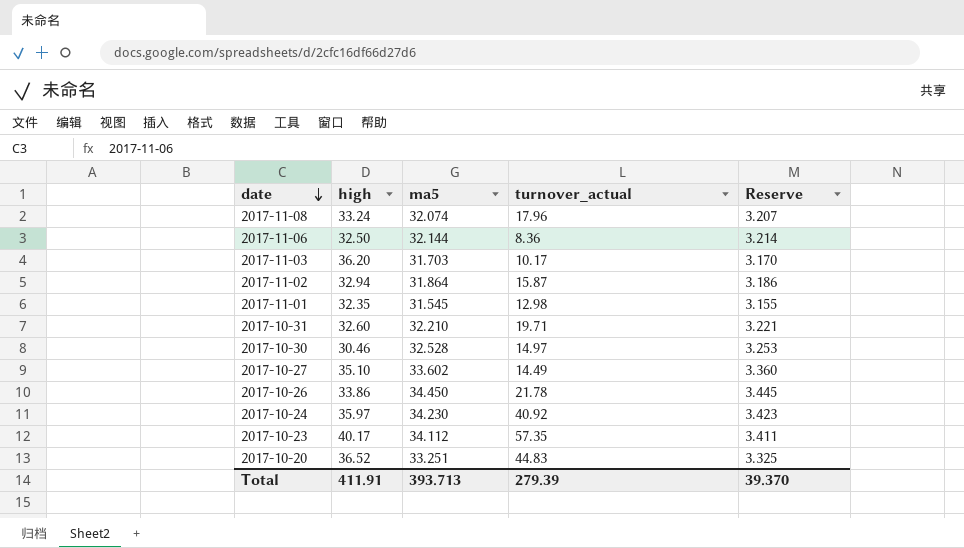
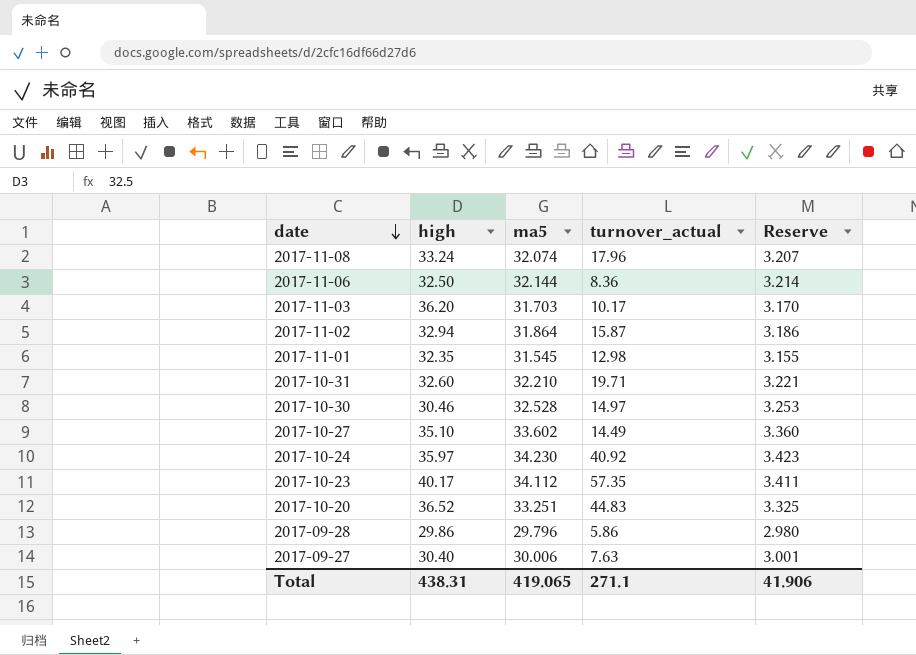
row 2017-10-26: 33.86 | 34.450 | 21.78 | 3.445 -> none
row 2017-09-28: none -> 29.86 | 29.796 | 5.86 | 2.980
row 2017-09-27: none -> 30.40 | 30.006 | 7.63 | 3.001
Total | high: 411.91 -> 438.31
Total | ma5: 393.713 -> 419.065
Total | turnover_actual: 279.39 -> 271.1
Total | Reserve: 39.370 -> 41.906

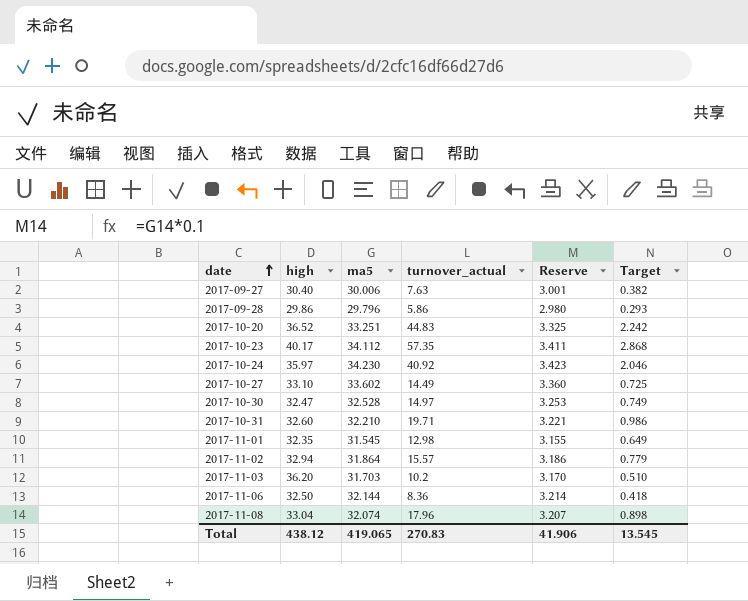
row order: date descending -> date ascending
column Target | formula: none -> [turnover_actual] * 0.05
2017-10-27 | high: 35.10 -> 33.10
2017-10-30 | high: 30.46 -> 32.47
2017-11-02 | turnover_actual: 15.87 -> 15.57
2017-11-03 | turnover_actual: 10.17 -> 10.2
2017-11-08 | high: 33.24 -> 33.04
Total | high: 438.31 -> 438.12
Total | turnover_actual: 271.1 -> 270.83

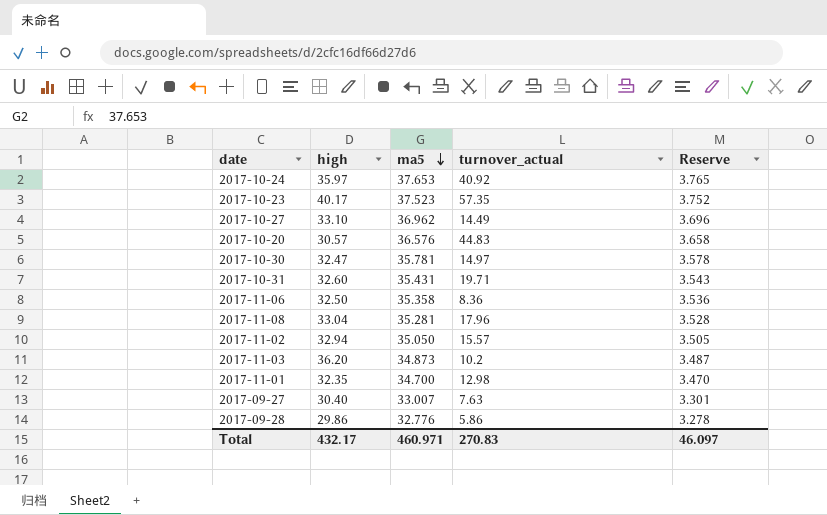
row order: date ascending -> ma5 descending
column Target | formula: [turnover_actual] * 0.05 -> none
2017-10-24 | ma5: 34.230 -> 37.653
2017-10-24 | Reserve: 3.423 -> 3.765
2017-10-23 | ma5: 34.112 -> 37.523
2017-10-23 | Reserve: 3.411 -> 3.752
2017-10-27 | ma5: 33.602 -> 36.962
2017-10-27 | Reserve: 3.360 -> 3.696
2017-10-20 | high: 36.52 -> 30.57
2017-10-20 | ma5: 33.251 -> 36.576
2017-10-20 | Reserve: 3.325 -> 3.658
2017-10-30 | ma5: 32.528 -> 35.781
2017-10-30 | Reserve: 3.253 -> 3.578
2017-10-31 | ma5: 32.210 -> 35.431
2017-10-31 | Reserve: 3.221 -> 3.543
2017-11-06 | ma5: 32.144 -> 35.358
2017-11-06 | Reserve: 3.214 -> 3.536
2017-11-08 | ma5: 32.074 -> 35.281
2017-11-08 | Reserve: 3.207 -> 3.528
2017-11-02 | ma5: 31.864 -> 35.050
2017-11-02 | Reserve: 3.186 -> 3.505
2017-11-03 | ma5: 31.703 -> 34.873
2017-11-03 | Reserve: 3.170 -> 3.487
2017-11-01 | ma5: 31.545 -> 34.700
2017-11-01 | Reserve: 3.155 -> 3.470
2017-09-27 | ma5: 30.006 -> 33.007
2017-09-27 | Reserve: 3.001 -> 3.301
2017-09-28 | ma5: 29.796 -> 32.776
2017-09-28 | Reserve: 2.980 -> 3.278
Total | high: 438.12 -> 432.17
Total | ma5: 419.065 -> 460.971
Total | Reserve: 41.906 -> 46.097

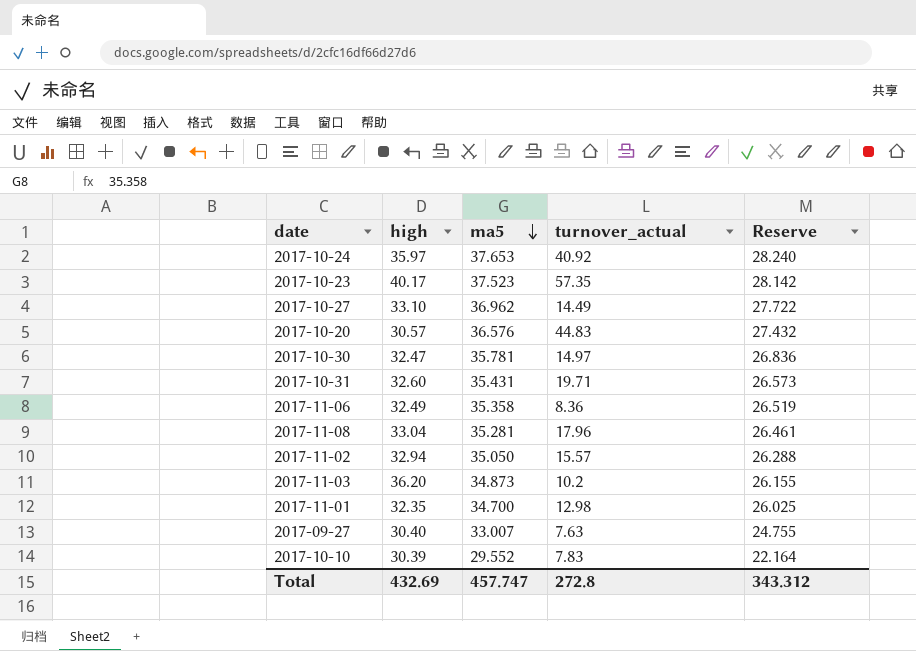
column Reserve | formula: [ma5] * 0.1 -> [ma5] * 0.75
row 2017-09-28: 29.86 | 32.776 | 5.86 | 3.278 -> none
2017-11-06 | high: 32.50 -> 32.49
row 2017-10-10: none -> 30.39 | 29.552 | 7.83 | 22.164
Total | high: 432.17 -> 432.69
Total | ma5: 460.971 -> 457.747
Total | turnover_actual: 270.83 -> 272.8
Total | Reserve: 46.097 -> 343.312

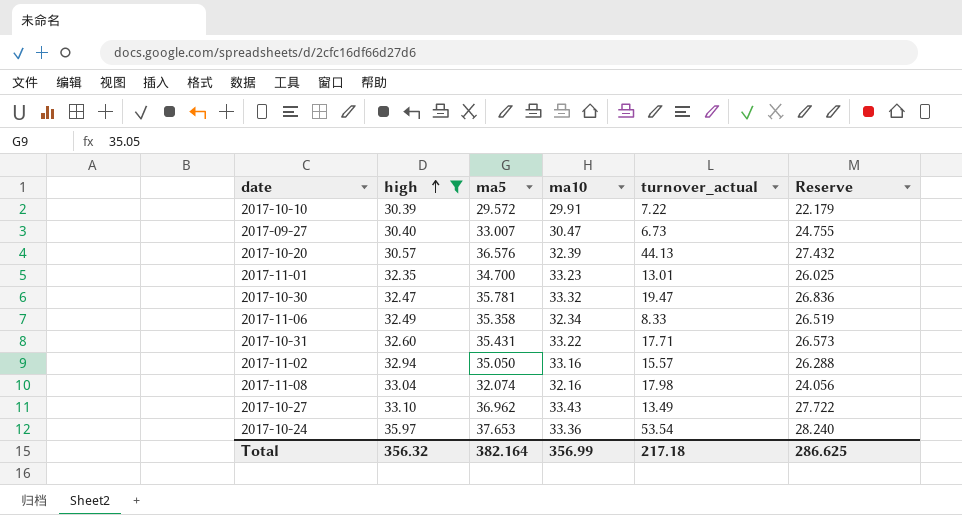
filter: none -> high <= 35.97
row order: ma5 descending -> high ascending
column ma10 | position: none -> 4
2017-10-10 | ma5: 29.552 -> 29.572
2017-10-10 | turnover_actual: 7.83 -> 7.22
2017-10-10 | Reserve: 22.164 -> 22.179
2017-09-27 | turnover_actual: 7.63 -> 6.73
2017-10-20 | turnover_actual: 44.83 -> 44.13
2017-11-01 | turnover_actual: 12.98 -> 13.01
2017-10-30 | turnover_actual: 14.97 -> 19.47
2017-11-06 | turnover_actual: 8.36 -> 8.33
2017-10-31 | turnover_actual: 19.71 -> 17.71
2017-11-08 | ma5: 35.281 -> 32.074
2017-11-08 | turnover_actual: 17.96 -> 17.98
2017-11-08 | Reserve: 26.461 -> 24.056
2017-10-27 | turnover_actual: 14.49 -> 13.49
2017-10-24 | turnover_actual: 40.92 -> 53.54
Total | high: 432.69 -> 356.32
Total | ma5: 457.747 -> 382.164
Total | turnover_actual: 272.8 -> 217.18
Total | Reserve: 343.312 -> 286.625

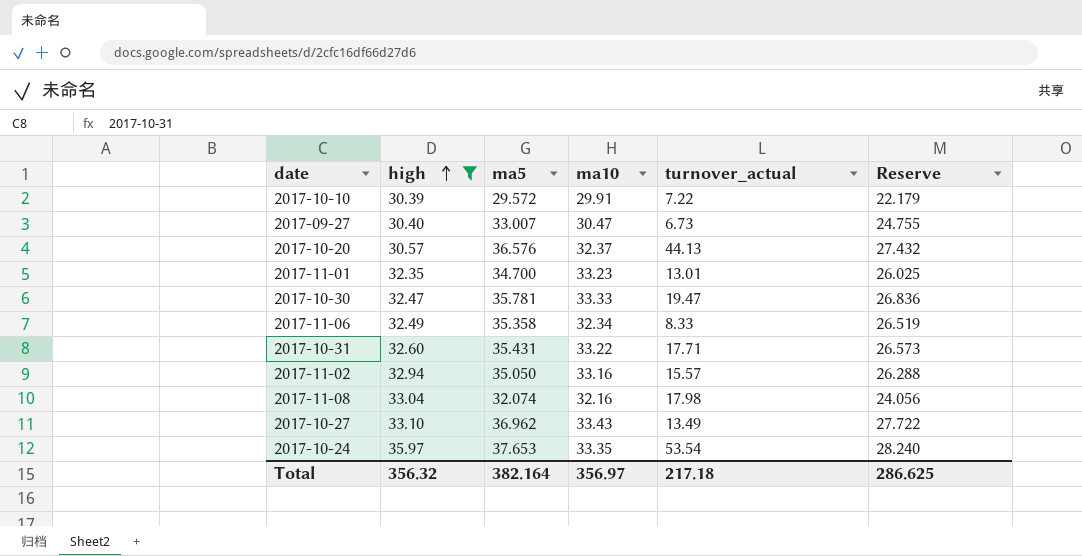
2017-10-20 | ma10: 32.39 -> 32.37
2017-10-30 | ma10: 33.32 -> 33.33
2017-10-24 | ma10: 33.36 -> 33.35
Total | ma10: 356.99 -> 356.97

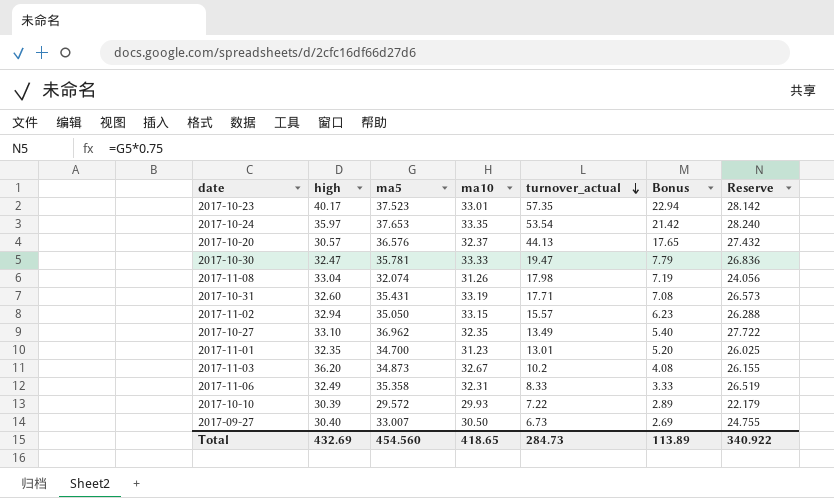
filter: high <= 35.97 -> none
row order: high ascending -> turnover_actual descending
column Bonus | formula: none -> [turnover_actual] * 0.4
2017-11-08 | ma10: 32.16 -> 31.26
2017-10-31 | ma10: 33.22 -> 33.19
2017-11-02 | ma10: 33.16 -> 33.15
2017-10-27 | ma10: 33.43 -> 32.35
2017-11-01 | ma10: 33.23 -> 31.23
2017-11-06 | ma10: 32.34 -> 32.31
2017-10-10 | ma10: 29.91 -> 29.93
2017-09-27 | ma10: 30.47 -> 30.50
Total | high: 356.32 -> 432.69
Total | ma5: 382.164 -> 454.560
Total | ma10: 356.97 -> 418.65
Total | turnover_actual: 217.18 -> 284.73
Total | Reserve: 286.625 -> 340.922

